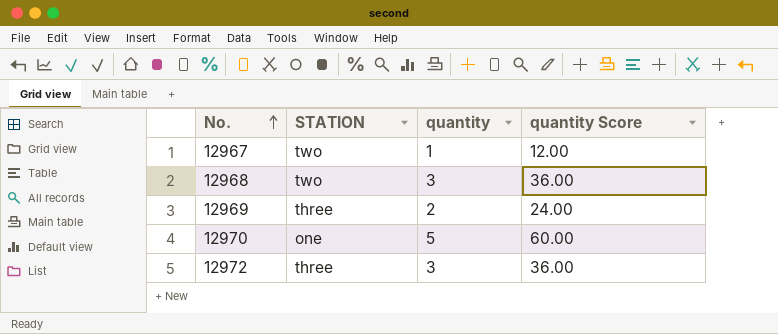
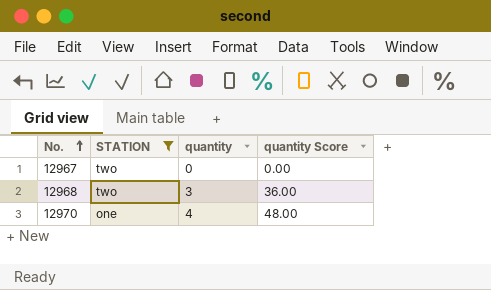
filter: none -> STATION != three
12967 | quantity: 1 -> 0
12967 | quantity Score: 12.00 -> 0.00
12970 | quantity: 5 -> 4
12970 | quantity Score: 60.00 -> 48.00

